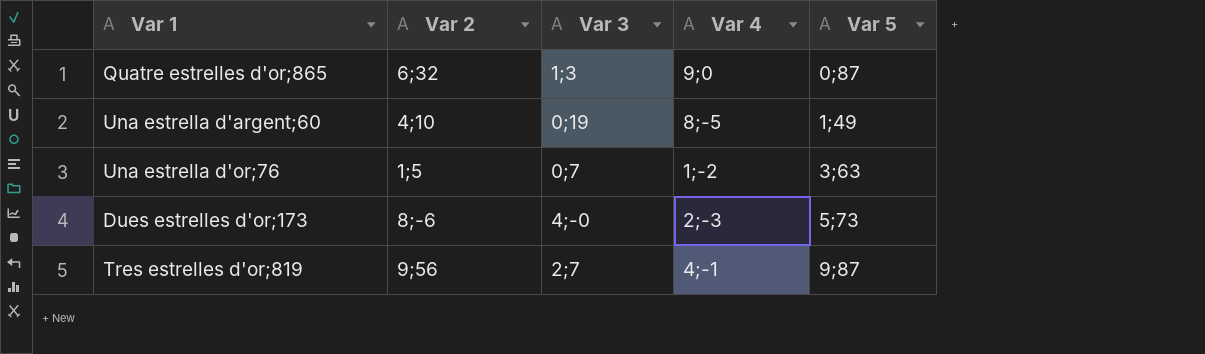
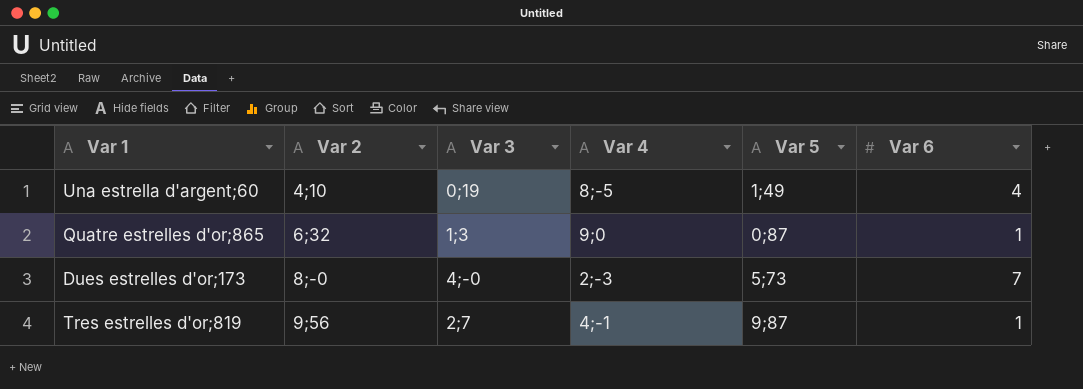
row order: Var 5 ascending -> Var 2 ascending
column Var 6 | position: none -> 6
row Una estrella d'or;76: 1;5 | 0;7 | 1;-2 | 3;63 -> none
Dues estrelles d'or;173 | Var 2: 8;-6 -> 8;-0

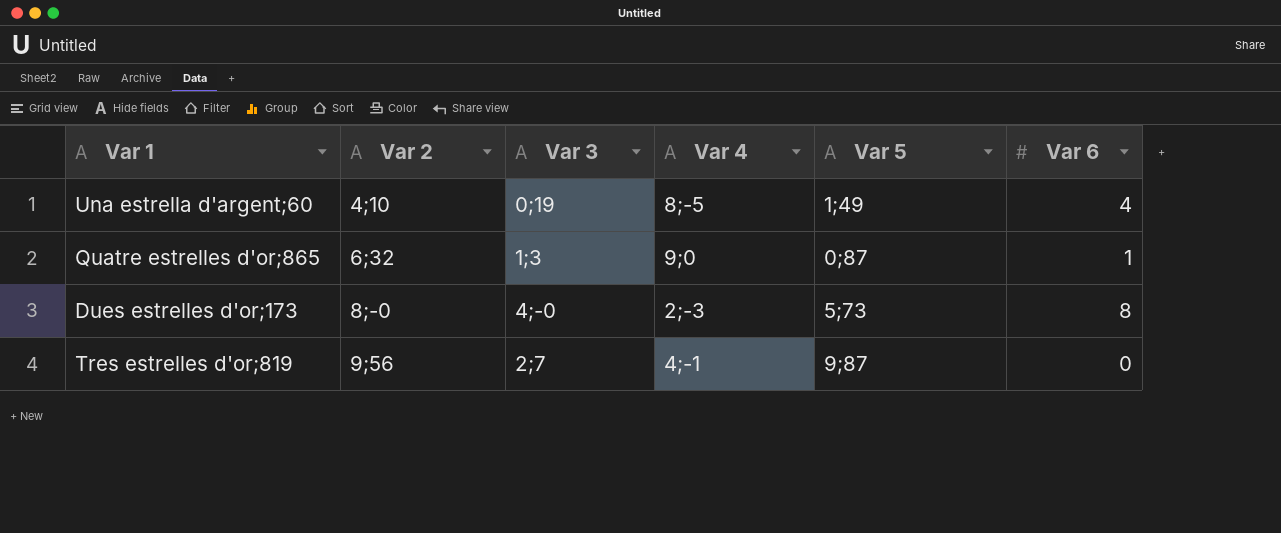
Dues estrelles d'or;173 | Var 6: 7 -> 8
Tres estrelles d'or;819 | Var 6: 1 -> 0

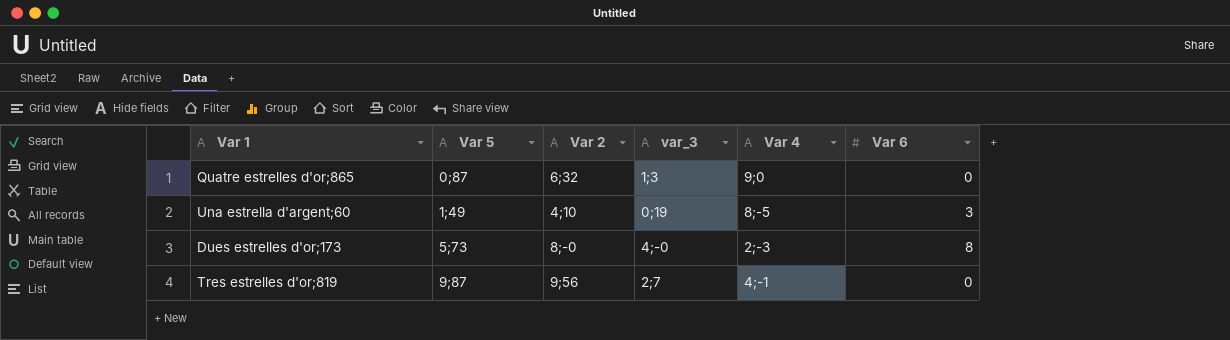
row order: Var 2 ascending -> Var 5 ascending
column Var 5 | position: 5 -> 2
column name: Var 3 -> var_3
Quatre estrelles d'or;865 | Var 6: 1 -> 0
Una estrella d'argent;60 | Var 6: 4 -> 3

